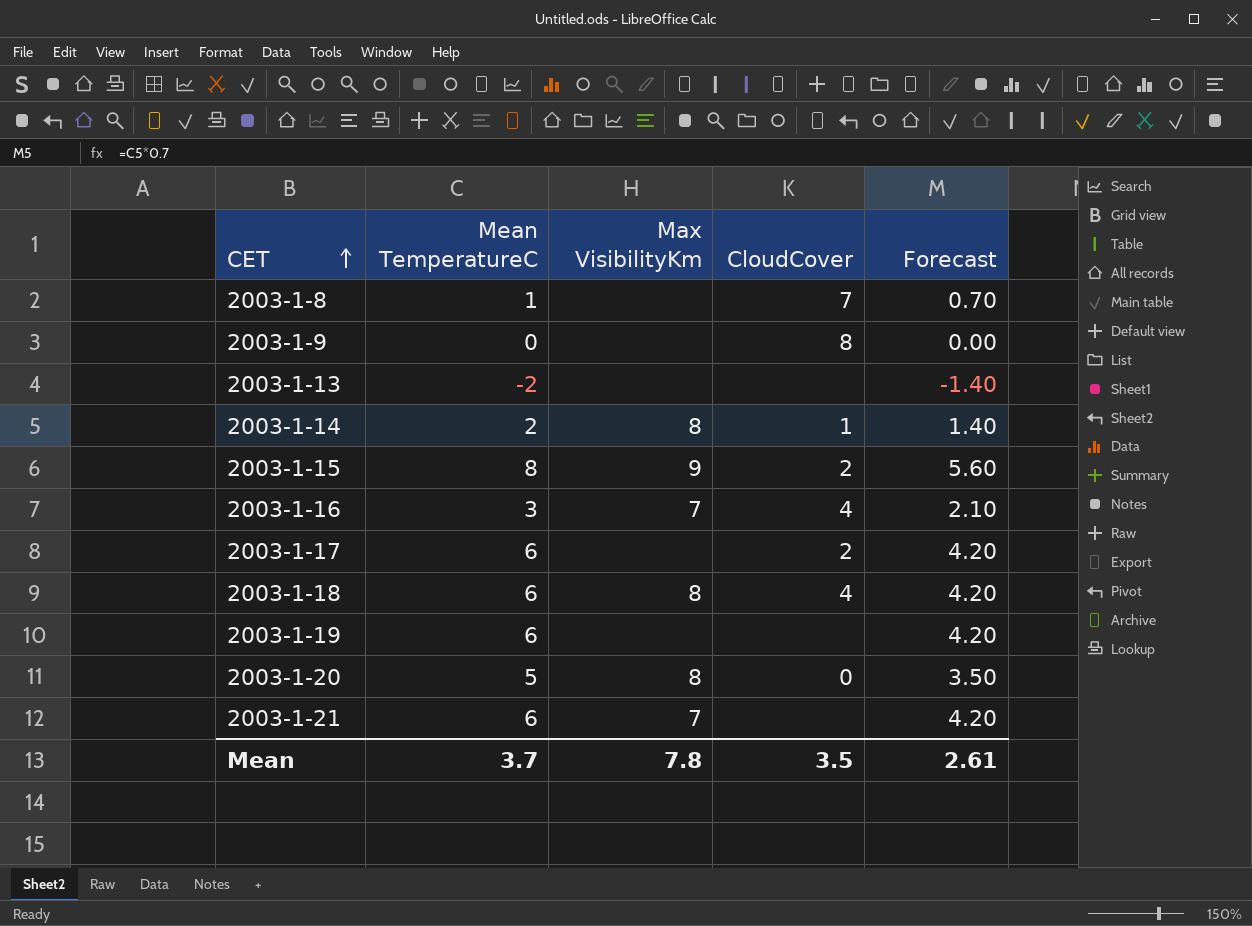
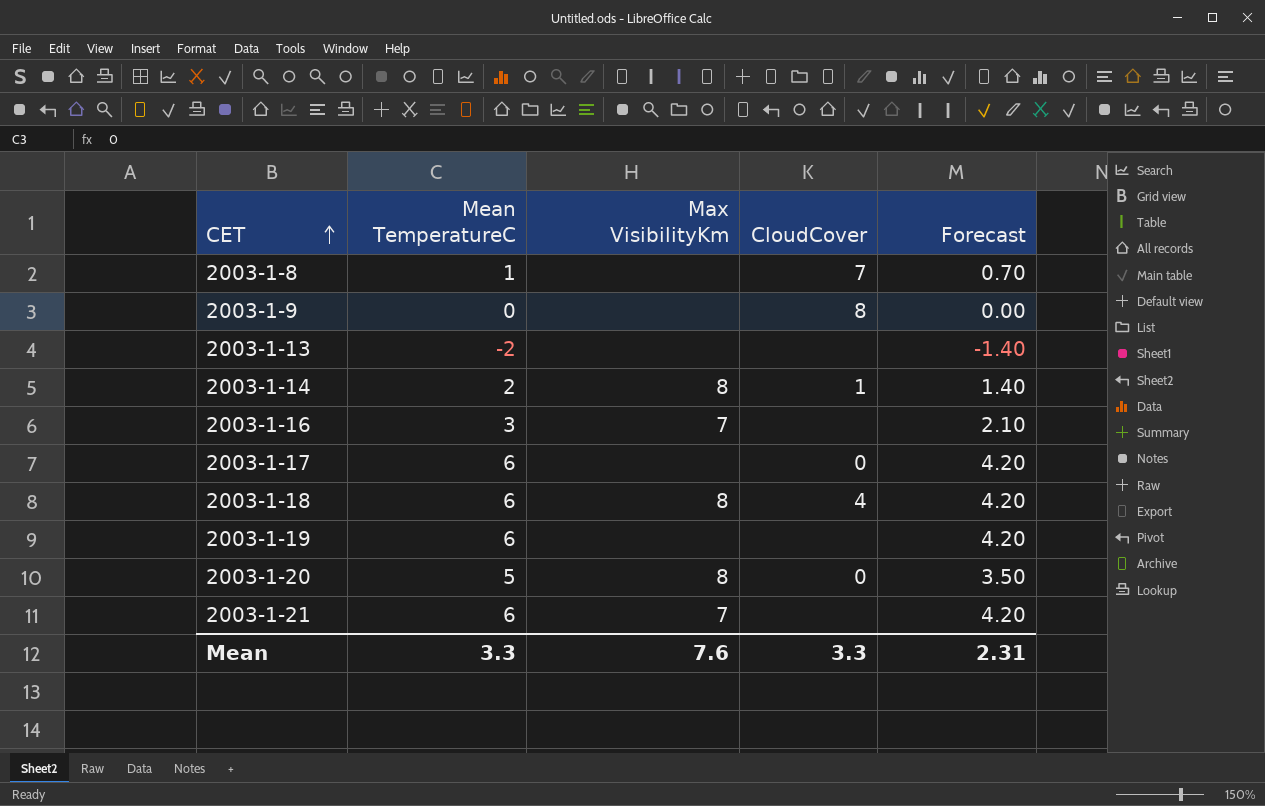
row 2003-1-15: 8 | 9 | 2 | 5.60 -> none
2003-1-16 | CloudCover: 4 -> none
2003-1-17 | CloudCover: 2 -> 0
Mean | Mean TemperatureC: 3.7 -> 3.3
Mean | Max VisibilityKm: 7.8 -> 7.6
Mean | CloudCover: 3.5 -> 3.3
Mean | Forecast: 2.61 -> 2.31

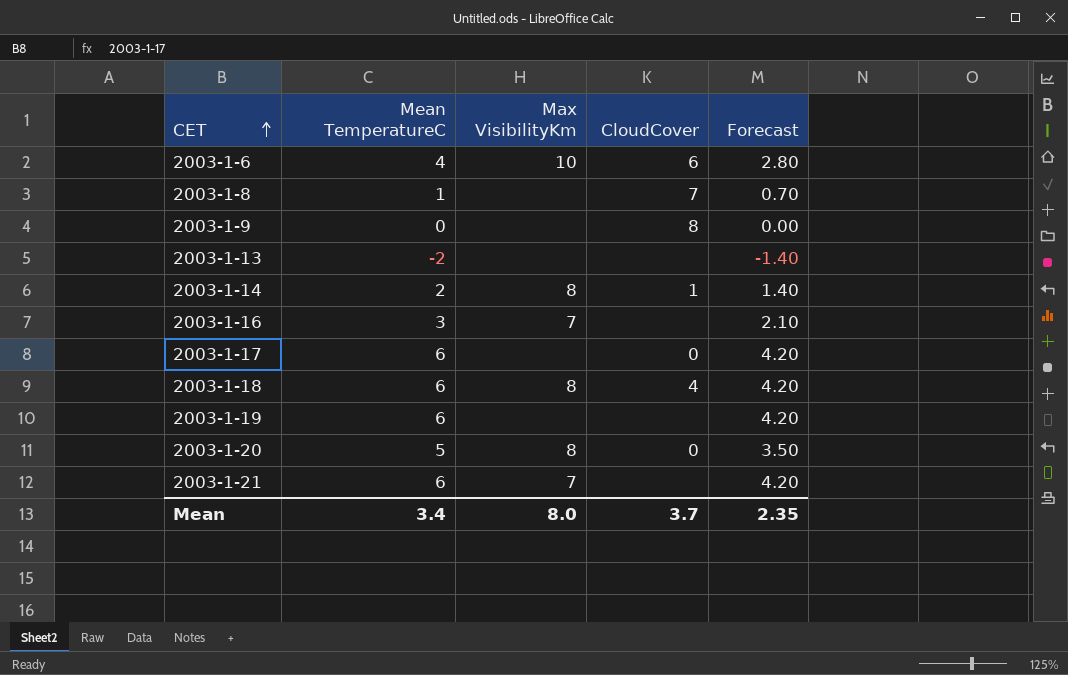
row 2003-1-6: none -> 4 | 10 | 6 | 2.80
Mean | Mean TemperatureC: 3.3 -> 3.4
Mean | Max VisibilityKm: 7.6 -> 8.0
Mean | CloudCover: 3.3 -> 3.7
Mean | Forecast: 2.31 -> 2.35

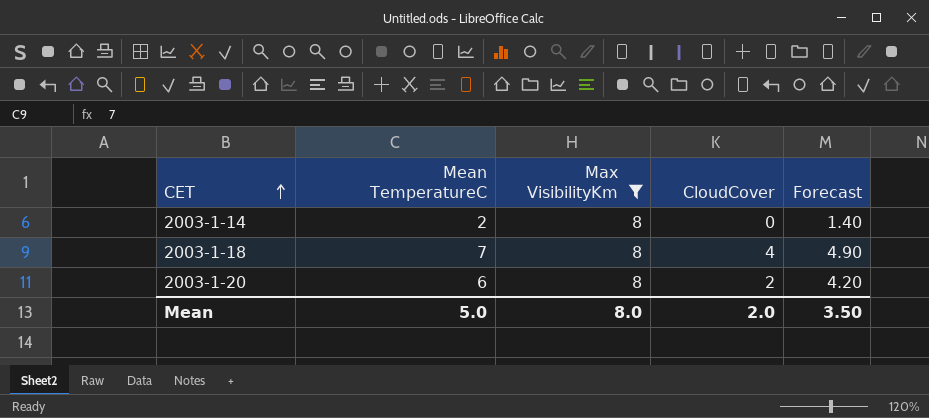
filter: none -> Max VisibilityKm = 8
2003-1-14 | CloudCover: 1 -> 0
2003-1-18 | Mean TemperatureC: 6 -> 7
2003-1-18 | Forecast: 4.20 -> 4.90
2003-1-20 | Mean TemperatureC: 5 -> 6
2003-1-20 | CloudCover: 0 -> 2
2003-1-20 | Forecast: 3.50 -> 4.20
Mean | Mean TemperatureC: 3.4 -> 5.0
Mean | CloudCover: 3.7 -> 2.0
Mean | Forecast: 2.35 -> 3.50

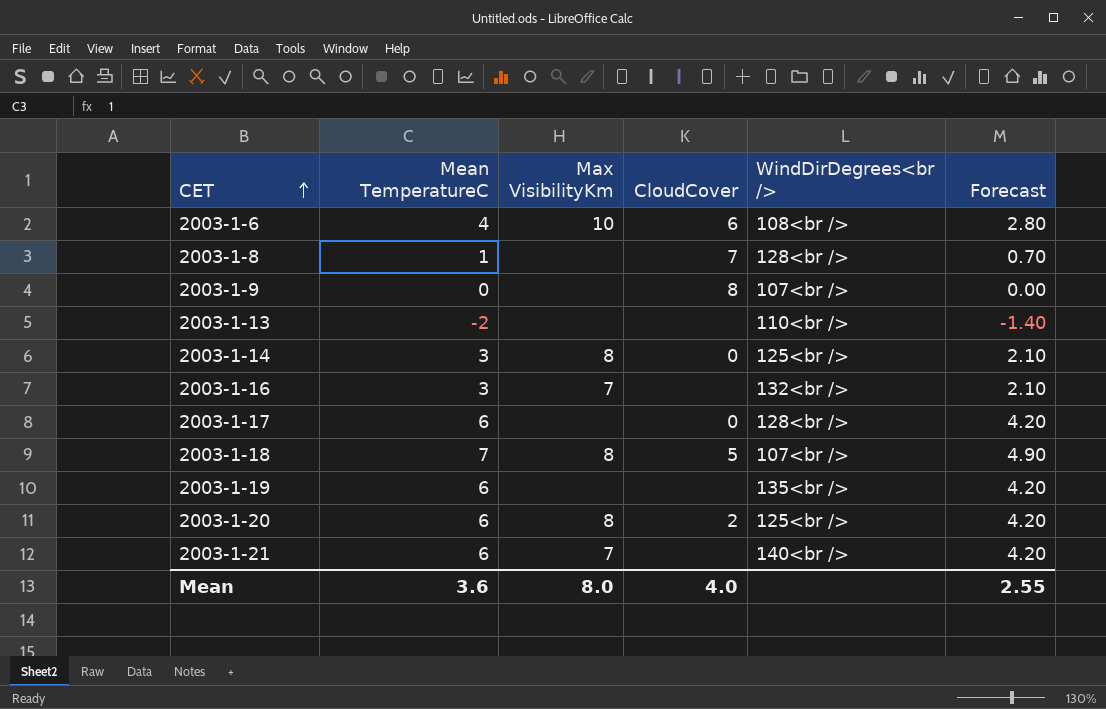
filter: Max VisibilityKm = 8 -> none
column WindDirDegrees<br /> | position: none -> 5
2003-1-14 | Mean TemperatureC: 2 -> 3
2003-1-14 | Forecast: 1.40 -> 2.10
2003-1-18 | CloudCover: 4 -> 5
Mean | Mean TemperatureC: 5.0 -> 3.6
Mean | CloudCover: 2.0 -> 4.0
Mean | Forecast: 3.50 -> 2.55

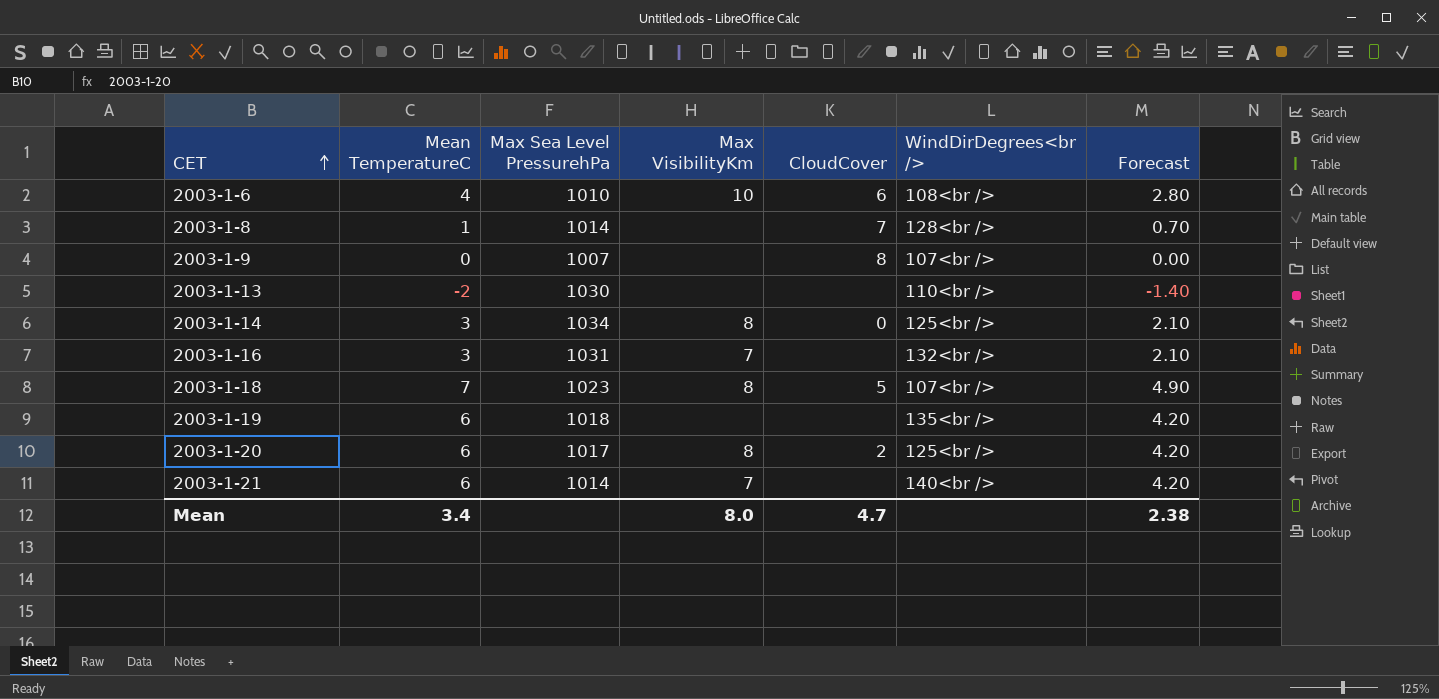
column Max Sea Level PressurehPa | position: none -> 3
row 2003-1-17: 6 | none | 0 | 128<br /> | 4.20 -> none
Mean | Mean TemperatureC: 3.6 -> 3.4
Mean | CloudCover: 4.0 -> 4.7
Mean | Forecast: 2.55 -> 2.38

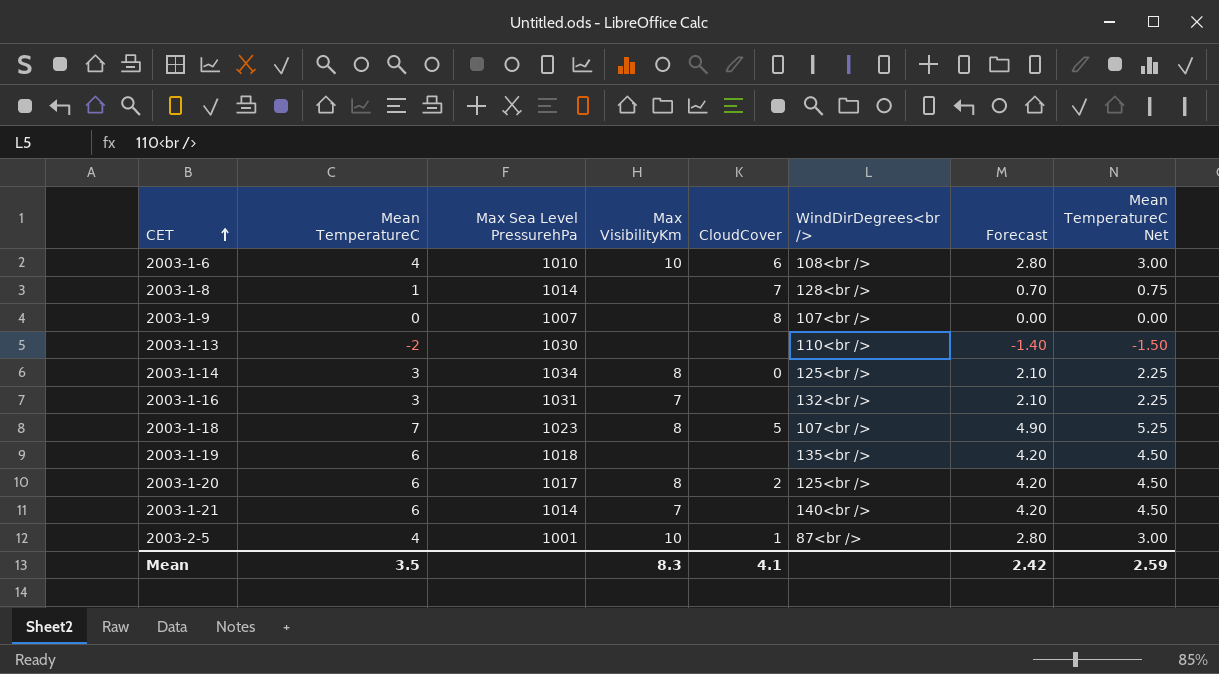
column Mean TemperatureC Net | formula: none -> [Mean TemperatureC] * 0.75
row 2003-2-5: none -> 4 | 1001 | 10 | 1 | 87<br /> | 2.80 | 3.00
Mean | Mean TemperatureC: 3.4 -> 3.5
Mean | Max VisibilityKm: 8.0 -> 8.3
Mean | CloudCover: 4.7 -> 4.1
Mean | Forecast: 2.38 -> 2.42

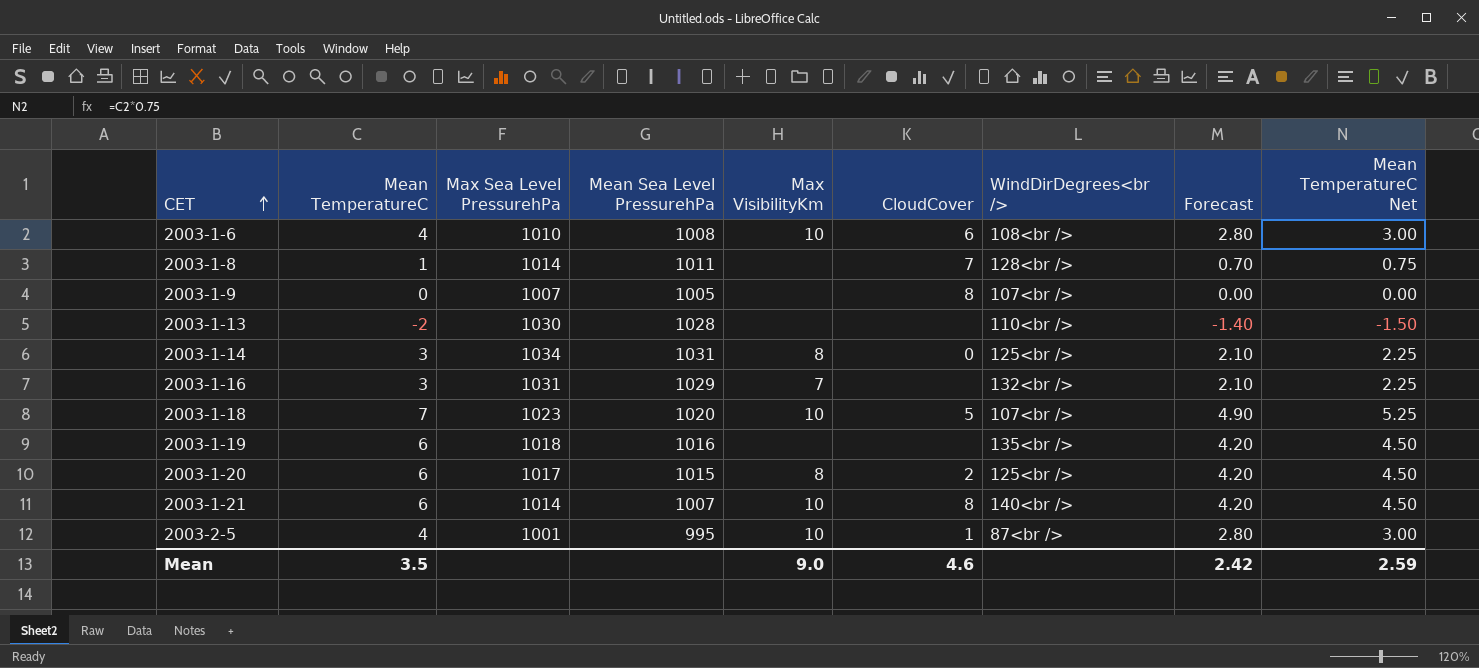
column Mean Sea Level PressurehPa | position: none -> 4
2003-1-18 | Max VisibilityKm: 8 -> 10
2003-1-21 | Max VisibilityKm: 7 -> 10
2003-1-21 | CloudCover: none -> 8
Mean | Max VisibilityKm: 8.3 -> 9.0
Mean | CloudCover: 4.1 -> 4.6

